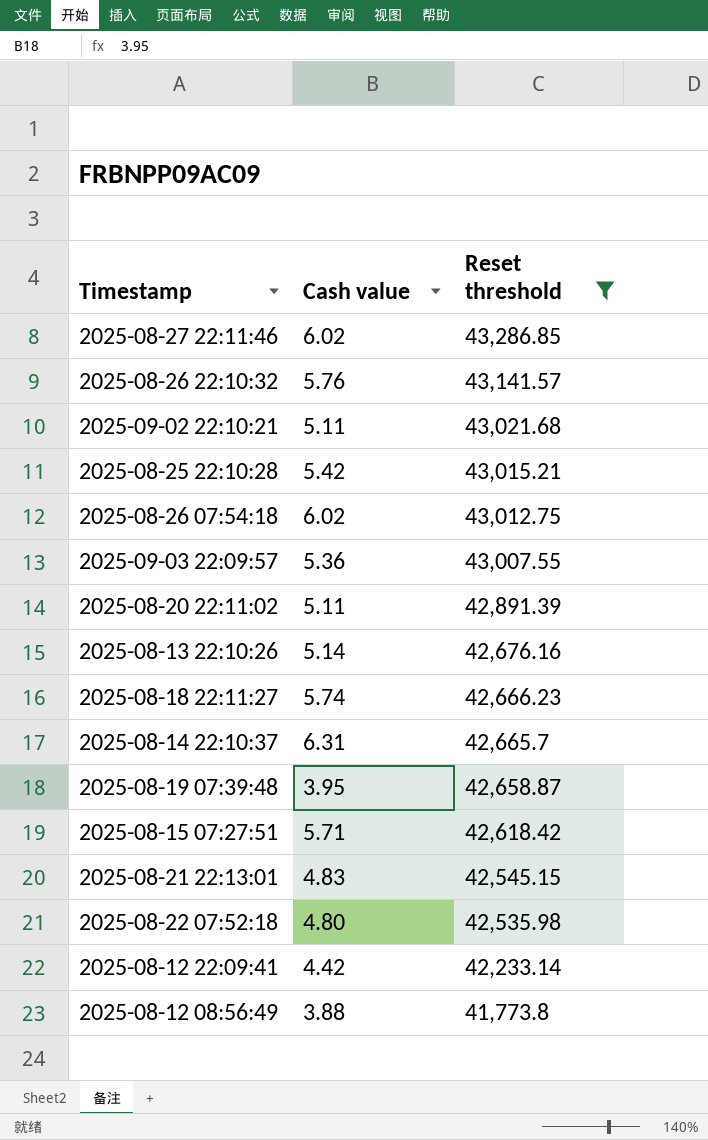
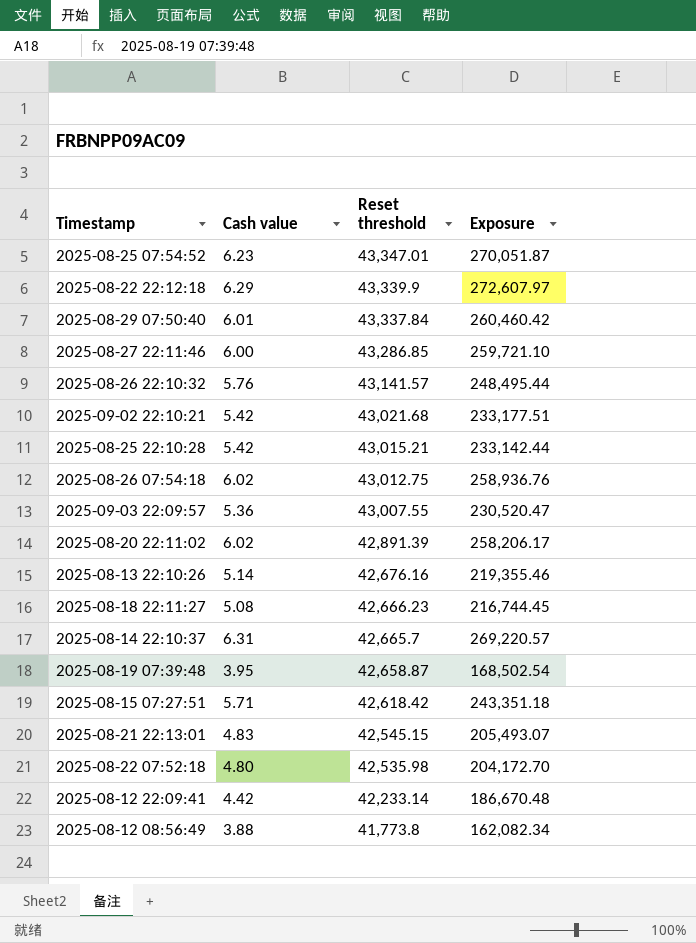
filter: Reset threshold <= 43,286.85 -> none
column Exposure | formula: none -> [Cash value] * [Reset threshold]
2025-08-27 22:11:46 | Cash value: 6.02 -> 6.00
2025-09-02 22:10:21 | Cash value: 5.11 -> 5.42
2025-08-20 22:11:02 | Cash value: 5.11 -> 6.02
2025-08-18 22:11:27 | Cash value: 5.74 -> 5.08

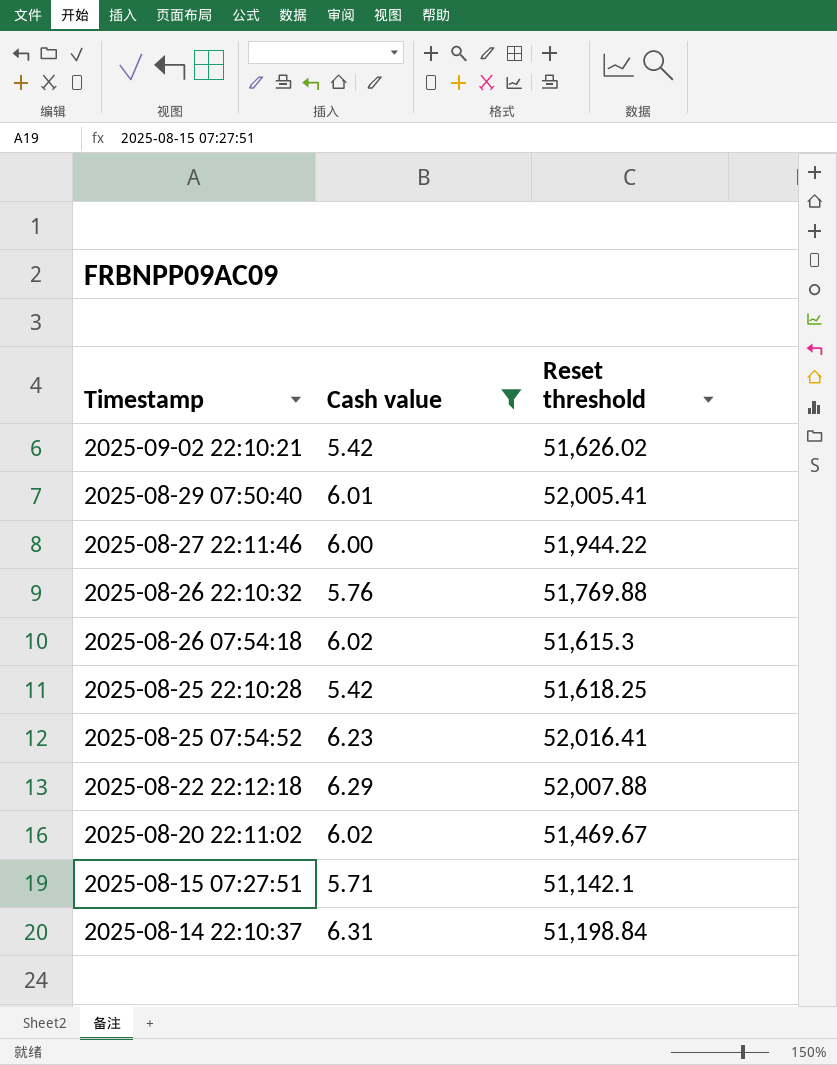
filter: none -> Cash value >= 5.42
row order: Reset threshold descending -> Timestamp descending
column Exposure | formula: [Cash value] * [Reset threshold] -> none
2025-09-02 22:10:21 | Reset threshold: 43,021.68 -> 51,626.02
2025-08-29 07:50:40 | Reset threshold: 43,337.84 -> 52,005.41
2025-08-27 22:11:46 | Reset threshold: 43,286.85 -> 51,944.22
2025-08-26 22:10:32 | Reset threshold: 43,141.57 -> 51,769.88
2025-08-26 07:54:18 | Reset threshold: 43,012.75 -> 51,615.3
2025-08-25 22:10:28 | Reset threshold: 43,015.21 -> 51,618.25
2025-08-25 07:54:52 | Reset threshold: 43,347.01 -> 52,016.41
2025-08-22 22:12:18 | Reset threshold: 43,339.9 -> 52,007.88
2025-08-20 22:11:02 | Reset threshold: 42,891.39 -> 51,469.67
2025-08-15 07:27:51 | Reset threshold: 42,618.42 -> 51,142.1
2025-08-14 22:10:37 | Reset threshold: 42,665.7 -> 51,198.84

